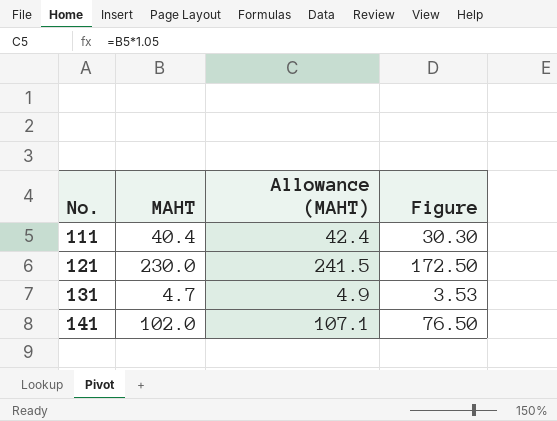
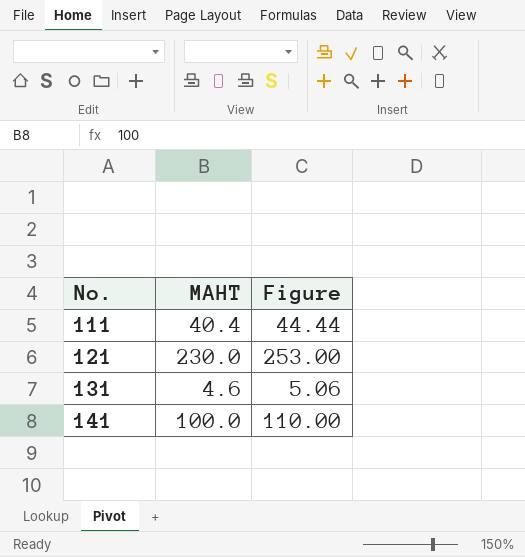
column Allowance (MAHT) | formula: [MAHT] * 1.05 -> none
column Figure | formula: [MAHT] * 0.75 -> [MAHT] * 1.1
131 | MAHT: 4.7 -> 4.6
141 | MAHT: 102.0 -> 100.0

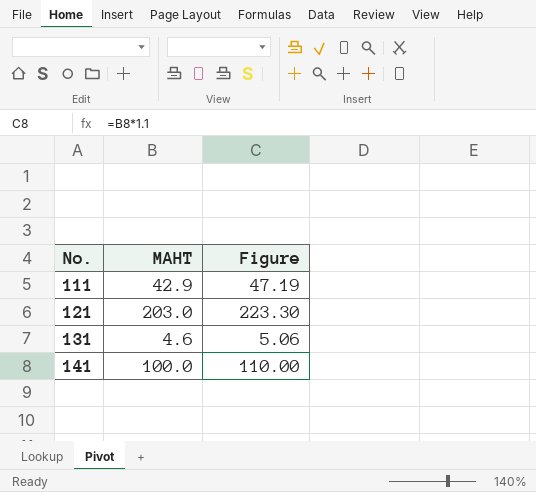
111 | MAHT: 40.4 -> 42.9
111 | Figure: 44.44 -> 47.19
121 | MAHT: 230.0 -> 203.0
121 | Figure: 253.00 -> 223.30

